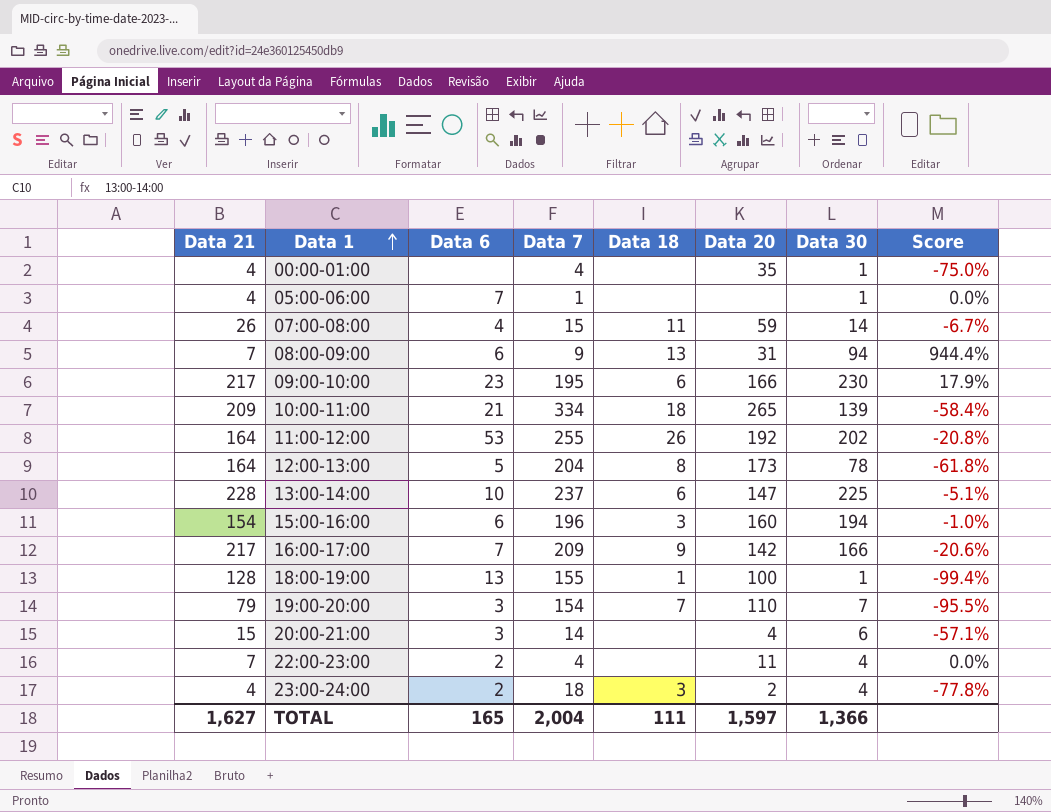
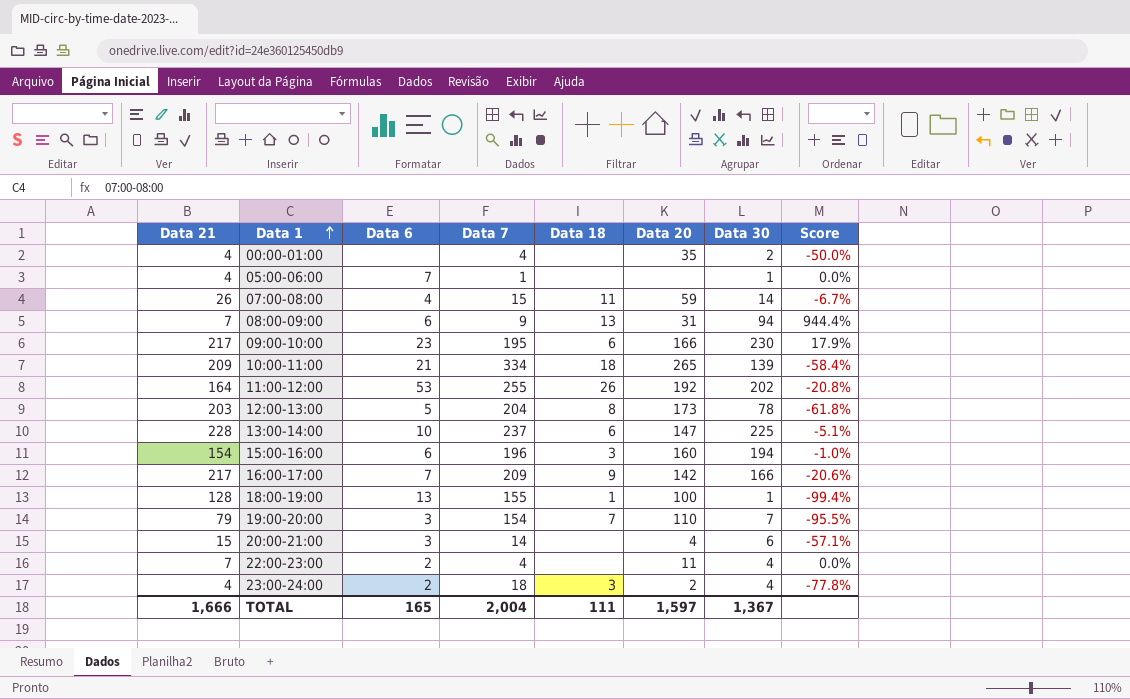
00:00-01:00 | Data 30: 1 -> 2
00:00-01:00 | Score: -75.0% -> -50.0%
12:00-13:00 | Data 21: 164 -> 203
TOTAL | Data 21: 1,627 -> 1,666
TOTAL | Data 30: 1,366 -> 1,367

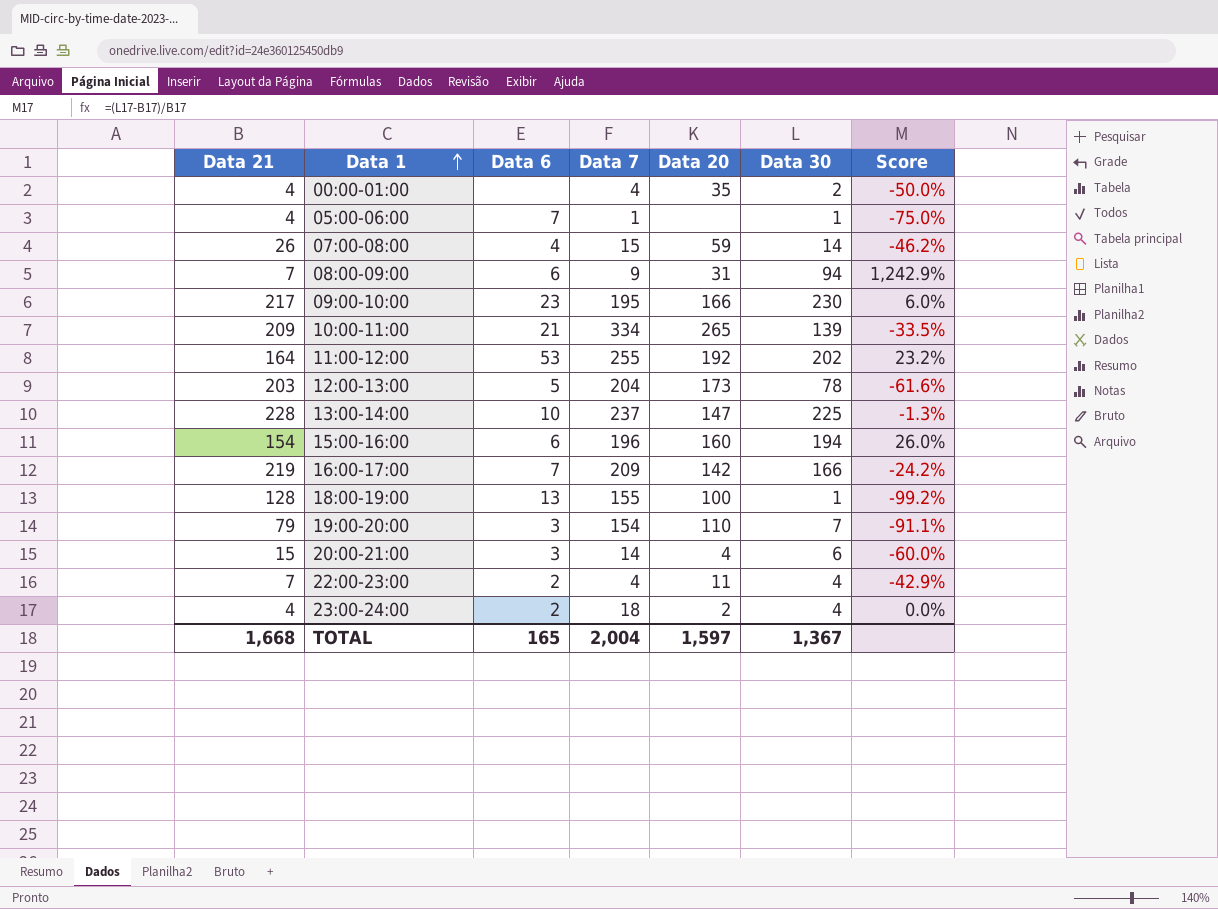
column Data 18 | position: 5 -> none
column Score | formula: ([Data 30] - [Data 7]) / [Data 7] -> ([Data 30] - [Data 21]) / [Data 21]
16:00-17:00 | Data 21: 217 -> 219
TOTAL | Data 21: 1,666 -> 1,668

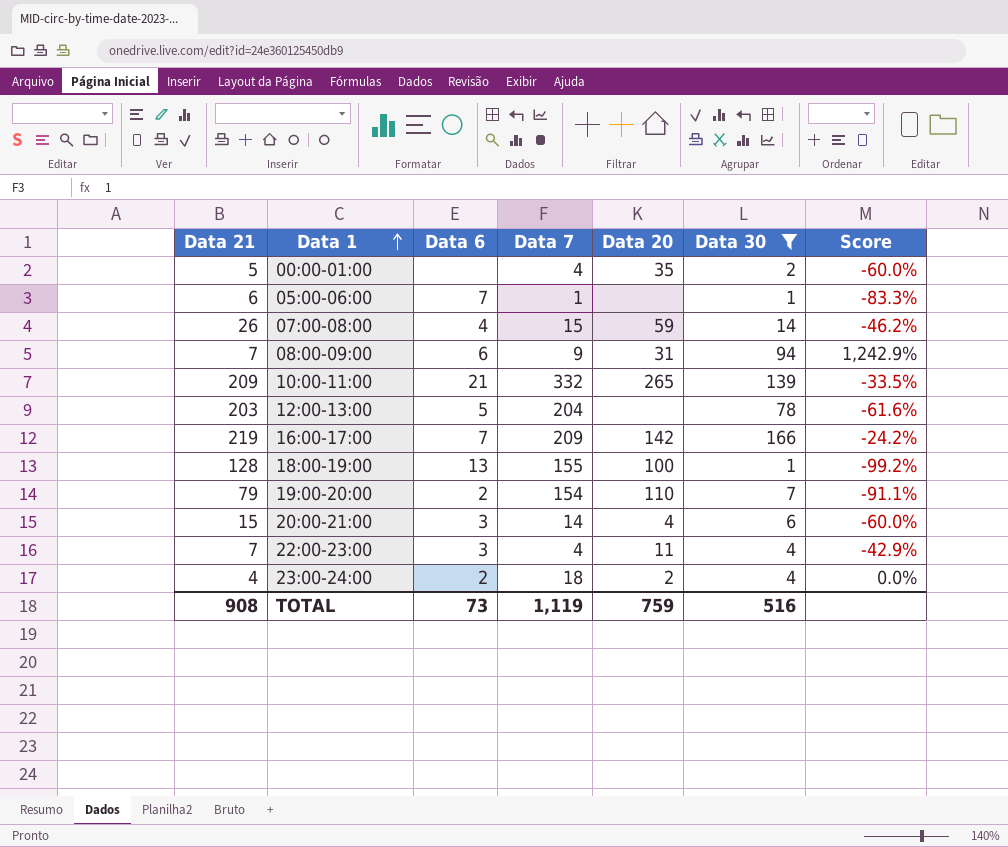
filter: none -> Data 30 <= 166
00:00-01:00 | Data 21: 4 -> 5
00:00-01:00 | Score: -50.0% -> -60.0%
05:00-06:00 | Data 21: 4 -> 6
05:00-06:00 | Score: -75.0% -> -83.3%
10:00-11:00 | Data 7: 334 -> 332
12:00-13:00 | Data 20: 173 -> none
19:00-20:00 | Data 6: 3 -> 2
22:00-23:00 | Data 6: 2 -> 3
TOTAL | Data 21: 1,668 -> 908
TOTAL | Data 6: 165 -> 73
TOTAL | Data 7: 2,004 -> 1,119
TOTAL | Data 20: 1,597 -> 759
TOTAL | Data 30: 1,367 -> 516

